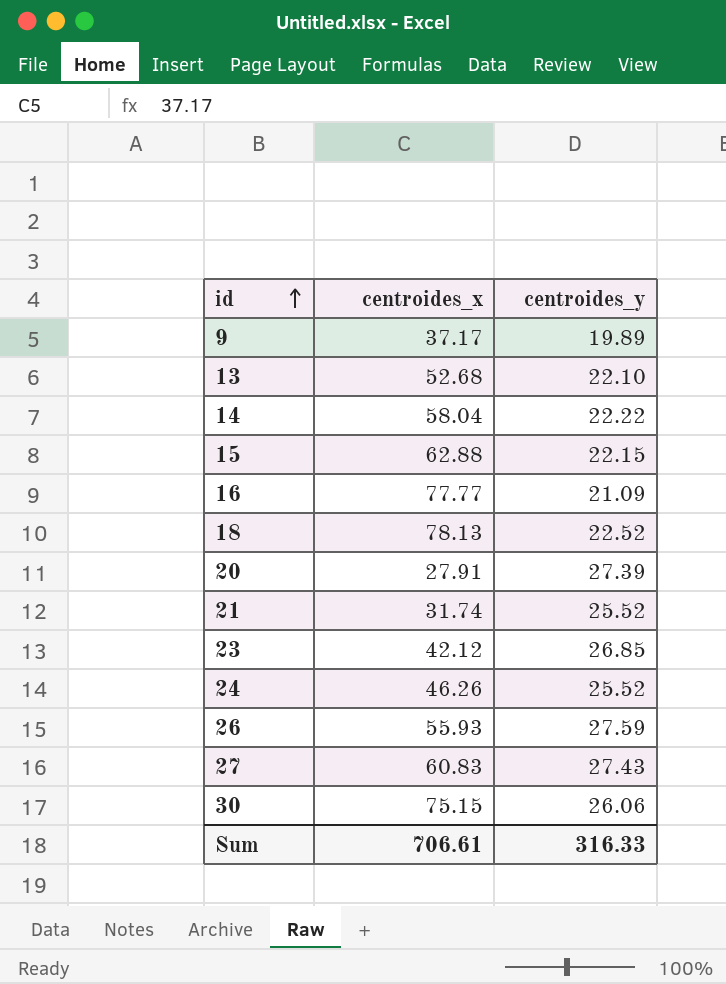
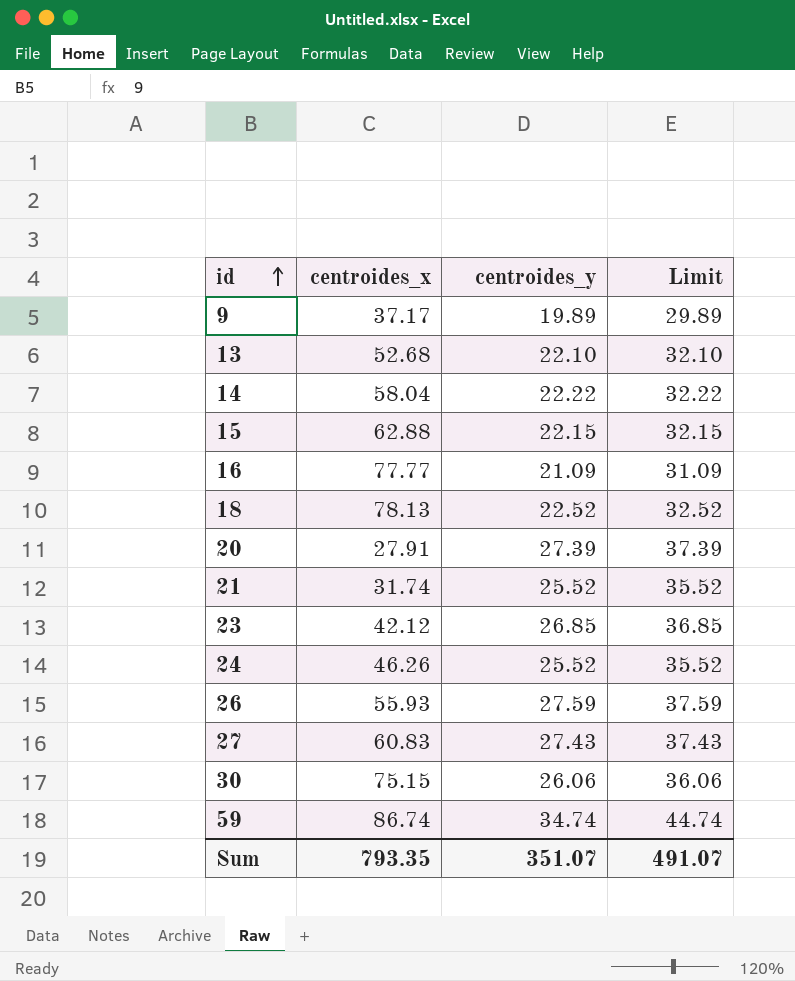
column Limit | formula: none -> [centroides_y] + 10
row 59: none -> 86.74 | 34.74 | 44.74
Sum | centroides_x: 706.61 -> 793.35
Sum | centroides_y: 316.33 -> 351.07

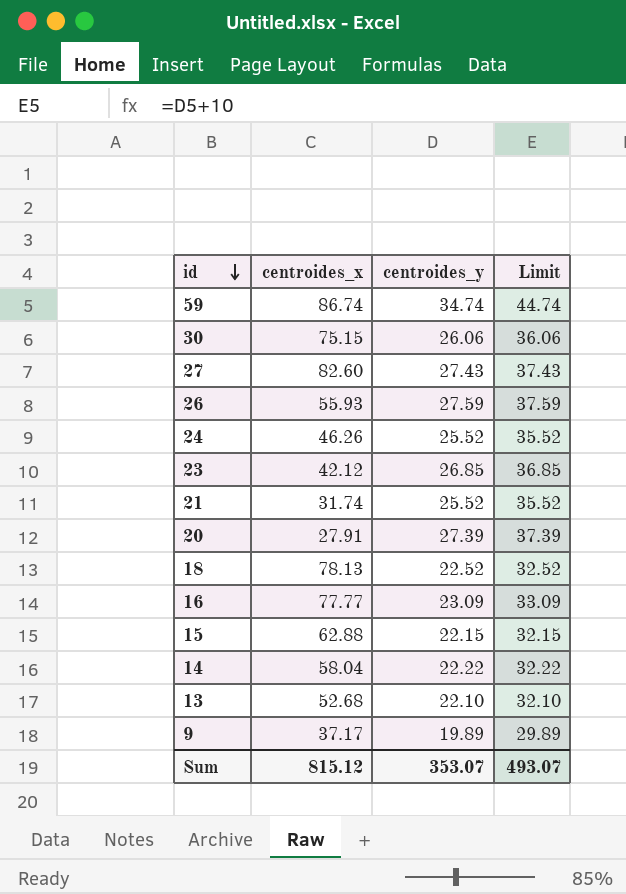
row order: id ascending -> id descending
27 | centroides_x: 60.83 -> 82.60
16 | centroides_y: 21.09 -> 23.09
16 | Limit: 31.09 -> 33.09
Sum | centroides_x: 793.35 -> 815.12
Sum | centroides_y: 351.07 -> 353.07
Sum | Limit: 491.07 -> 493.07

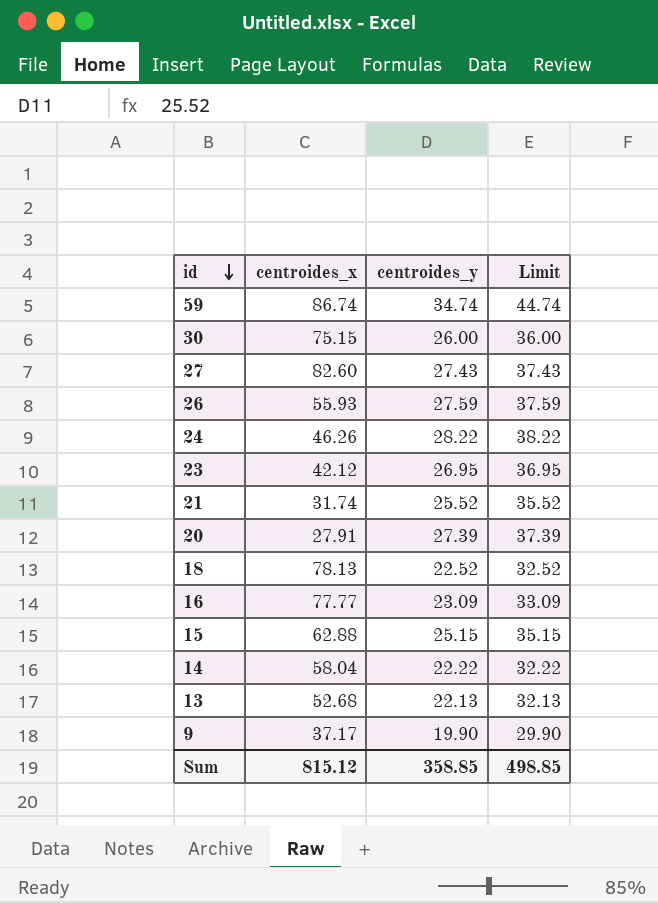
30 | centroides_y: 26.06 -> 26.00
30 | Limit: 36.06 -> 36.00
24 | centroides_y: 25.52 -> 28.22
24 | Limit: 35.52 -> 38.22
23 | centroides_y: 26.85 -> 26.95
23 | Limit: 36.85 -> 36.95
15 | centroides_y: 22.15 -> 25.15
15 | Limit: 32.15 -> 35.15
13 | centroides_y: 22.10 -> 22.13
13 | Limit: 32.10 -> 32.13
9 | centroides_y: 19.89 -> 19.90
9 | Limit: 29.89 -> 29.90
Sum | centroides_y: 353.07 -> 358.85
Sum | Limit: 493.07 -> 498.85

